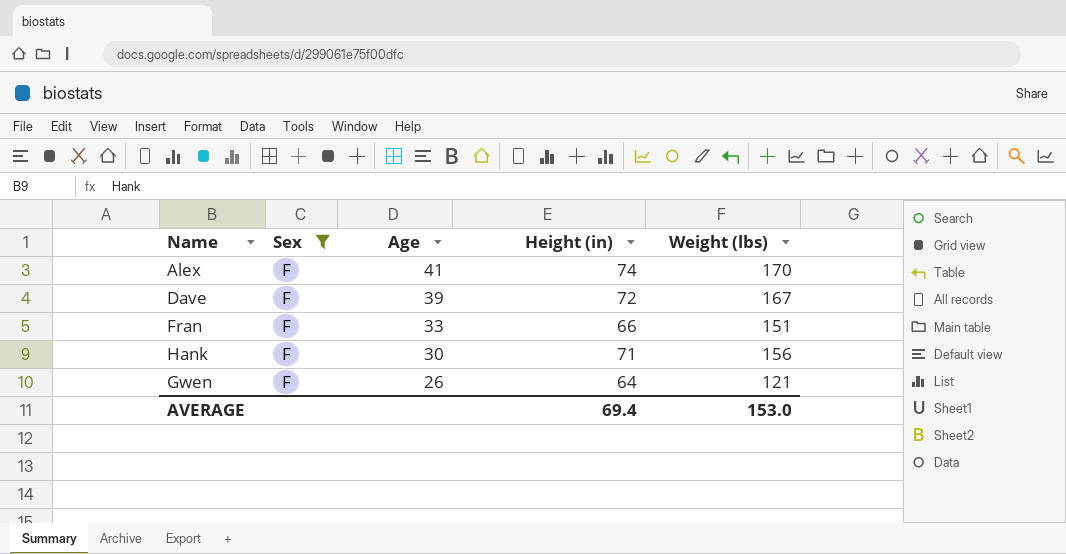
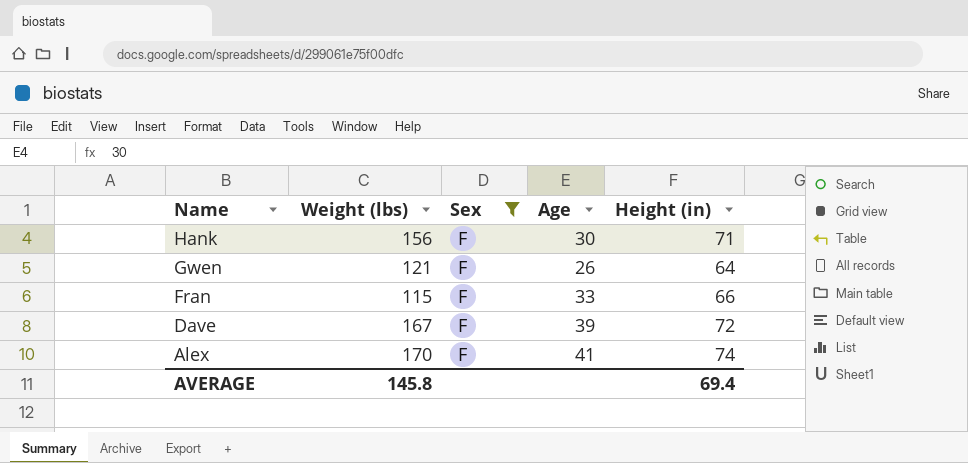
row order: Age descending -> Name descending
column Weight (lbs) | position: 5 -> 2
Fran | Weight (lbs): 151 -> 115
AVERAGE | Weight (lbs): 153.0 -> 145.8

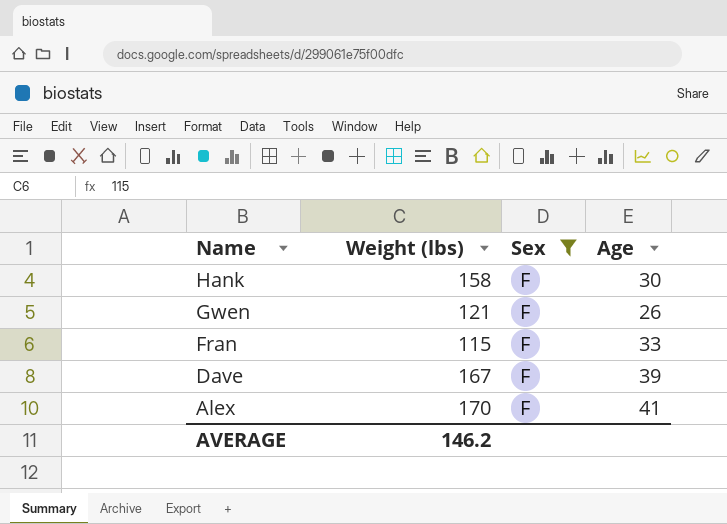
column Height (in) | position: 5 -> none
Hank | Weight (lbs): 156 -> 158
AVERAGE | Weight (lbs): 145.8 -> 146.2

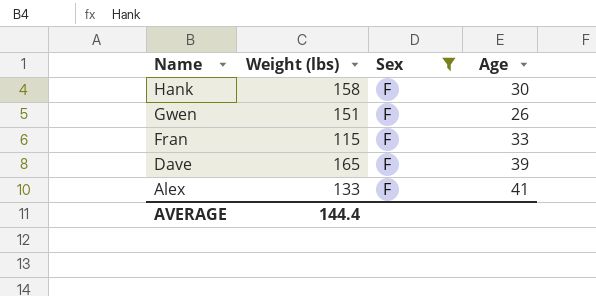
Gwen | Weight (lbs): 121 -> 151
Dave | Weight (lbs): 167 -> 165
Alex | Weight (lbs): 170 -> 133
AVERAGE | Weight (lbs): 146.2 -> 144.4

